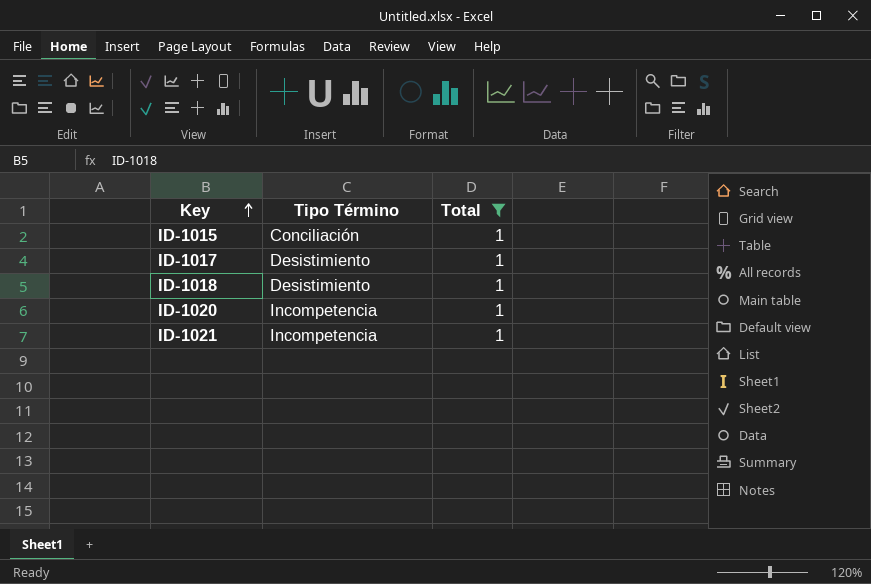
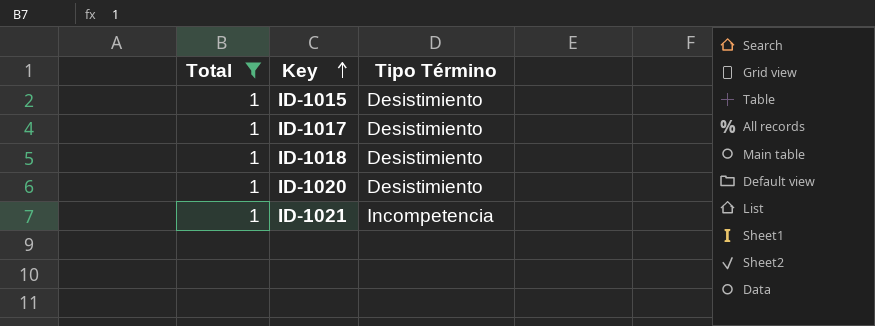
column Total | position: 3 -> 1
ID-1015 | Tipo Término: Conciliación -> Desistimiento
ID-1020 | Tipo Término: Incompetencia -> Desistimiento

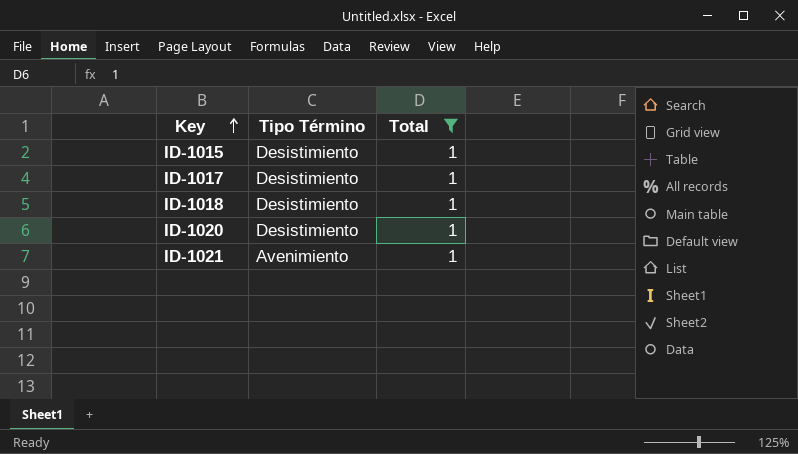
column Total | position: 1 -> 3
ID-1021 | Tipo Término: Incompetencia -> Avenimiento

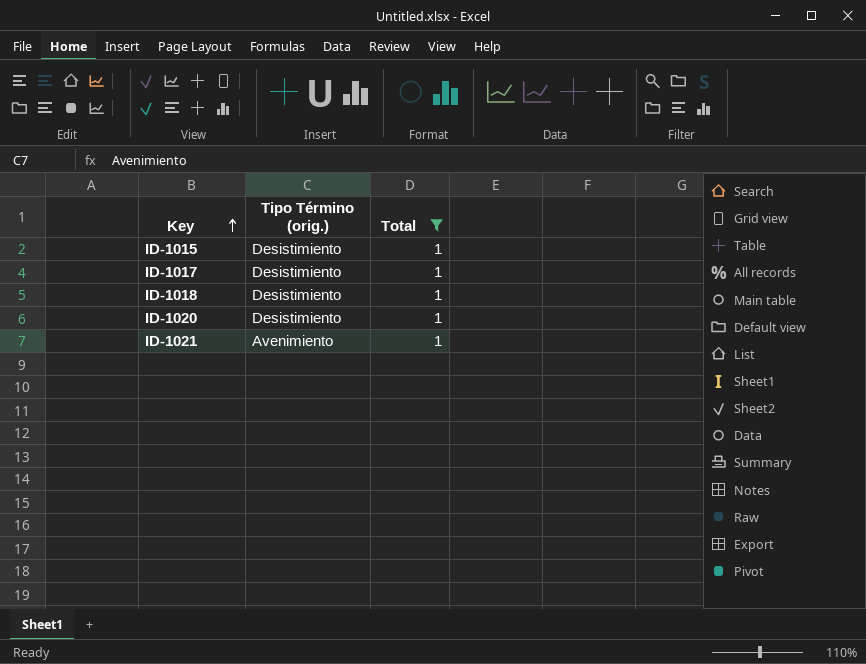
column name: Tipo Término -> Tipo Término (orig.)

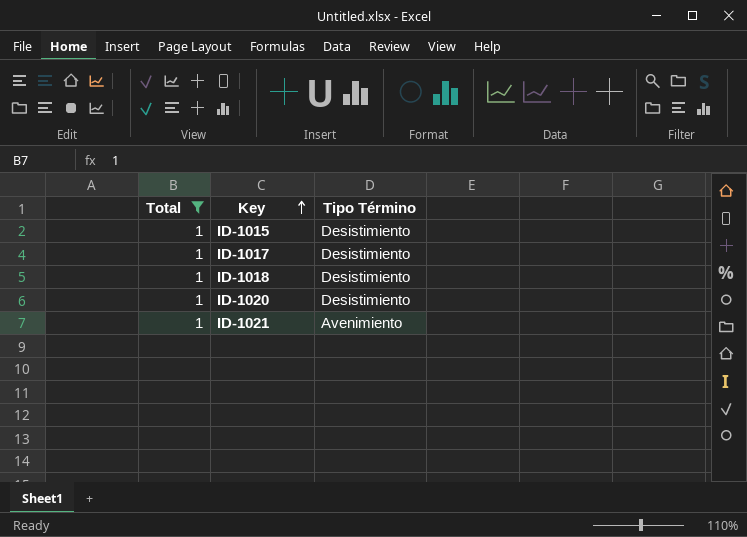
column Total | position: 3 -> 1
column name: Tipo Término (orig.) -> Tipo Término

